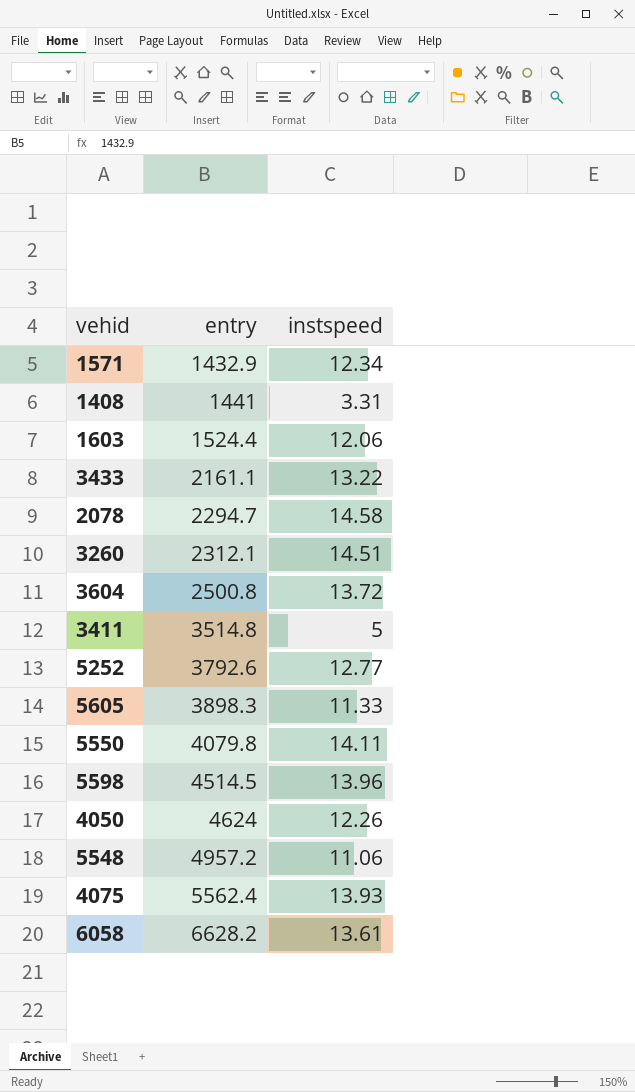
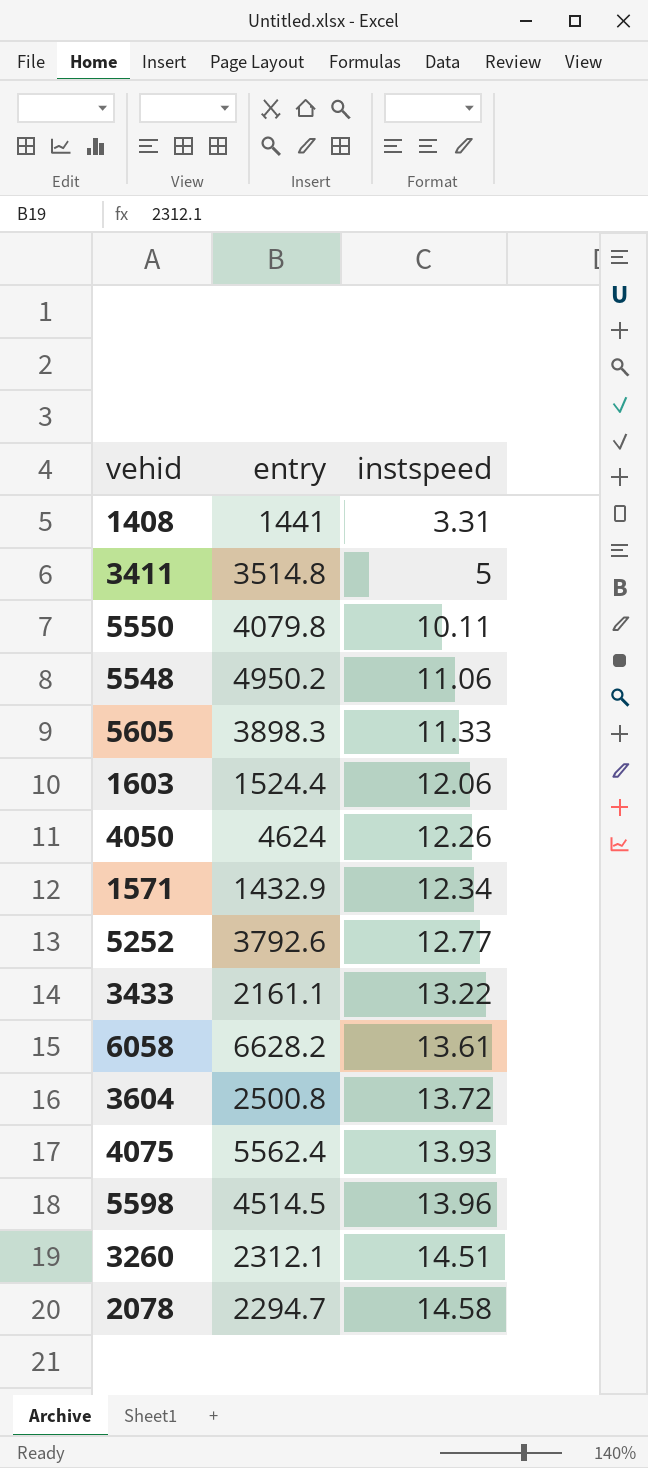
row order: entry ascending -> instspeed ascending
5550 | instspeed: 14.11 -> 10.11
5548 | entry: 4957.2 -> 4950.2

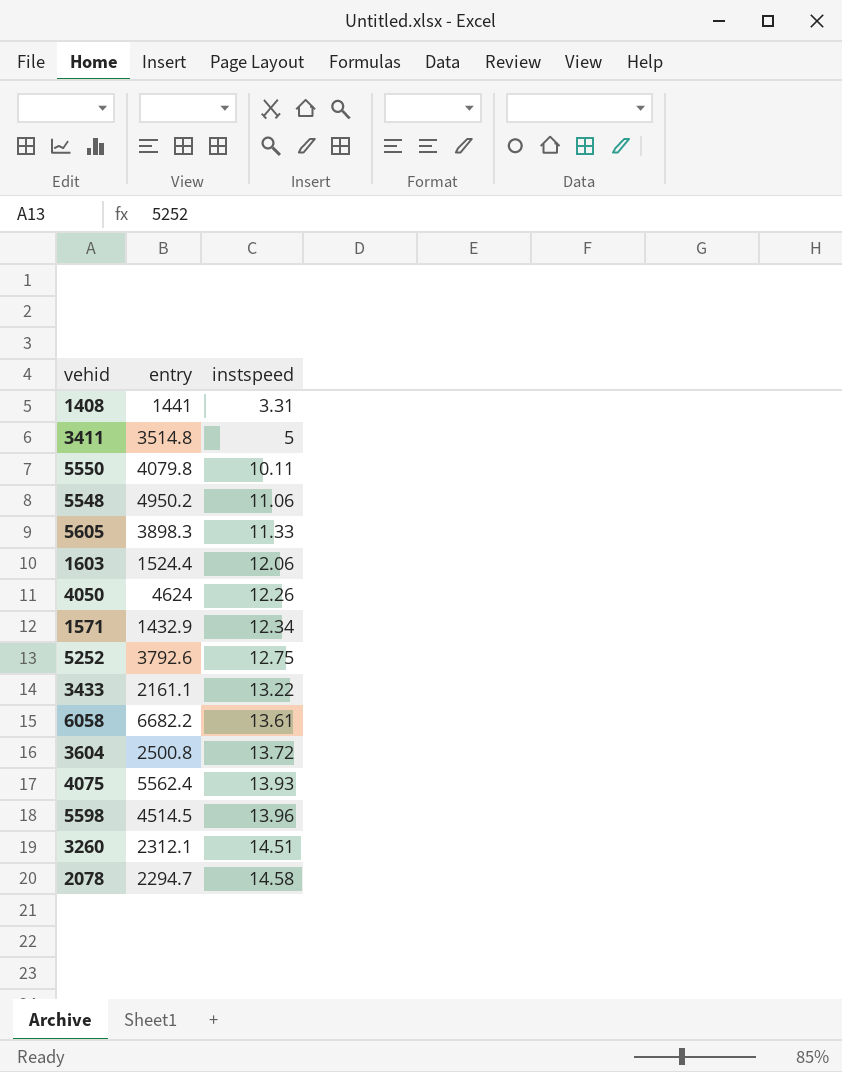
5252 | instspeed: 12.77 -> 12.75
6058 | entry: 6628.2 -> 6682.2

